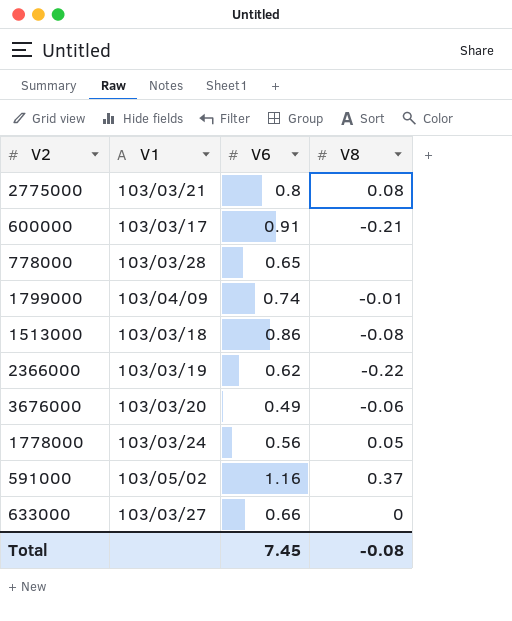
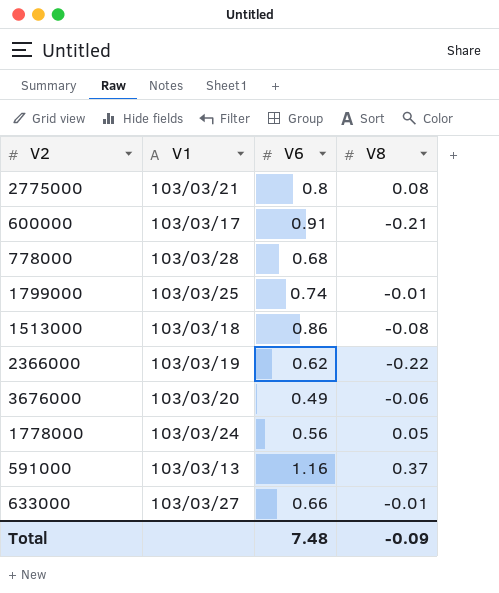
778000 | V6: 0.65 -> 0.68
1799000 | V1: 103/04/09 -> 103/03/25
591000 | V1: 103/05/02 -> 103/03/13
633000 | V8: 0 -> -0.01
Total | V6: 7.45 -> 7.48
Total | V8: -0.08 -> -0.09

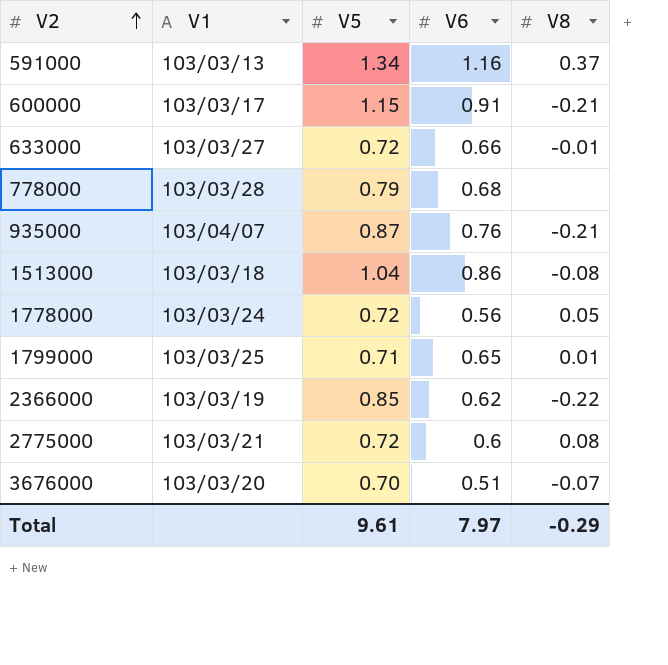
row order: none -> V2 ascending
column V5 | position: none -> 3
row 935000: none -> 103/04/07 | 0.87 | 0.76 | -0.21
1799000 | V6: 0.74 -> 0.65
1799000 | V8: -0.01 -> 0.01
2775000 | V6: 0.8 -> 0.6
3676000 | V6: 0.49 -> 0.51
3676000 | V8: -0.06 -> -0.07
Total | V6: 7.48 -> 7.97
Total | V8: -0.09 -> -0.29

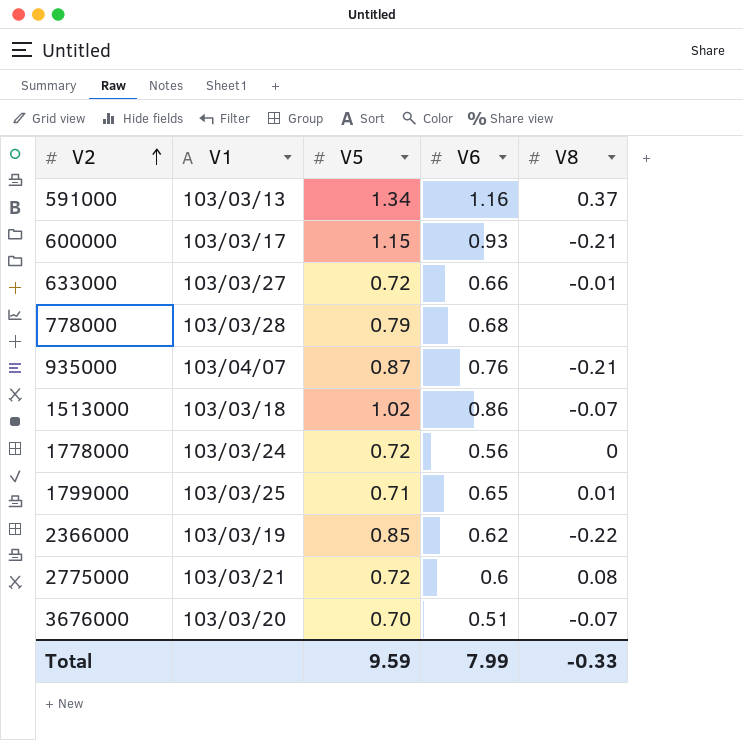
600000 | V6: 0.91 -> 0.93
1513000 | V5: 1.04 -> 1.02
1513000 | V8: -0.08 -> -0.07
1778000 | V8: 0.05 -> 0
Total | V5: 9.61 -> 9.59
Total | V6: 7.97 -> 7.99
Total | V8: -0.29 -> -0.33

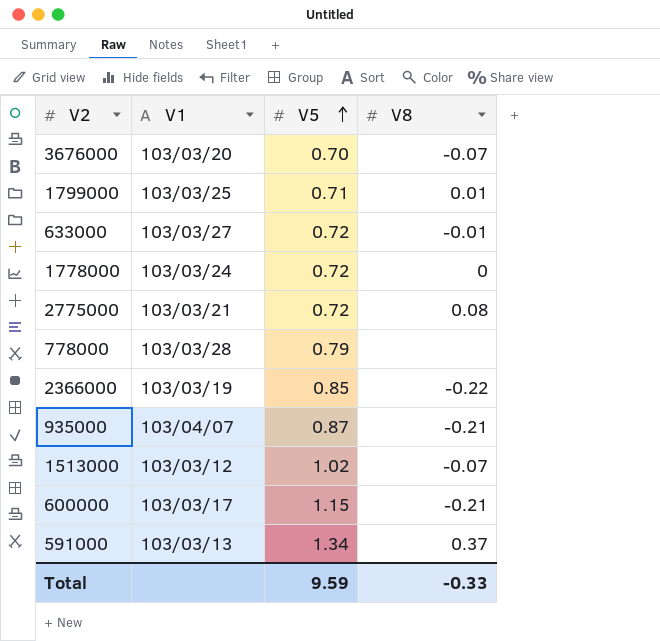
row order: V2 ascending -> V5 ascending
column V6 | position: 4 -> none
1513000 | V1: 103/03/18 -> 103/03/12

